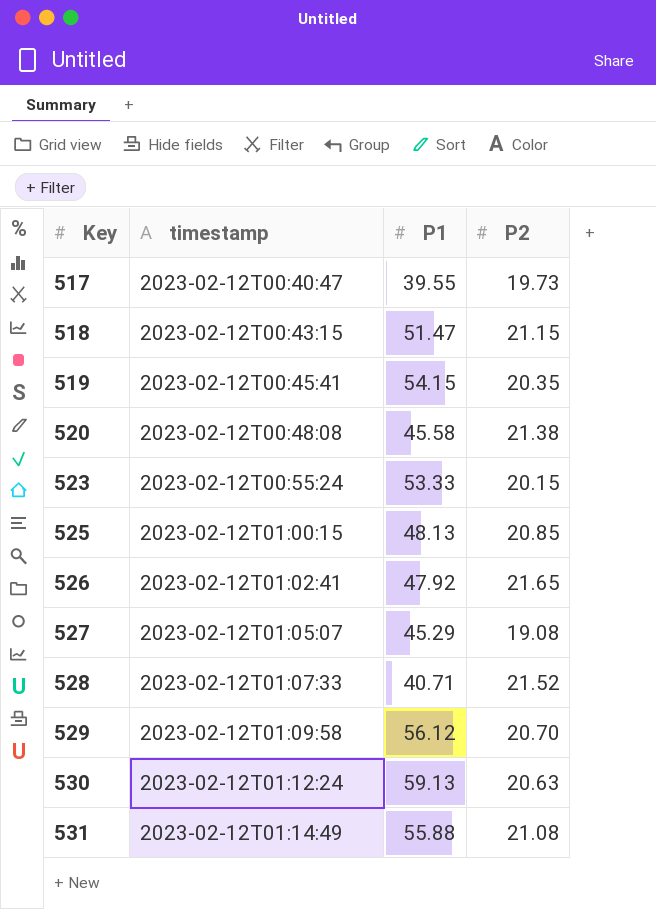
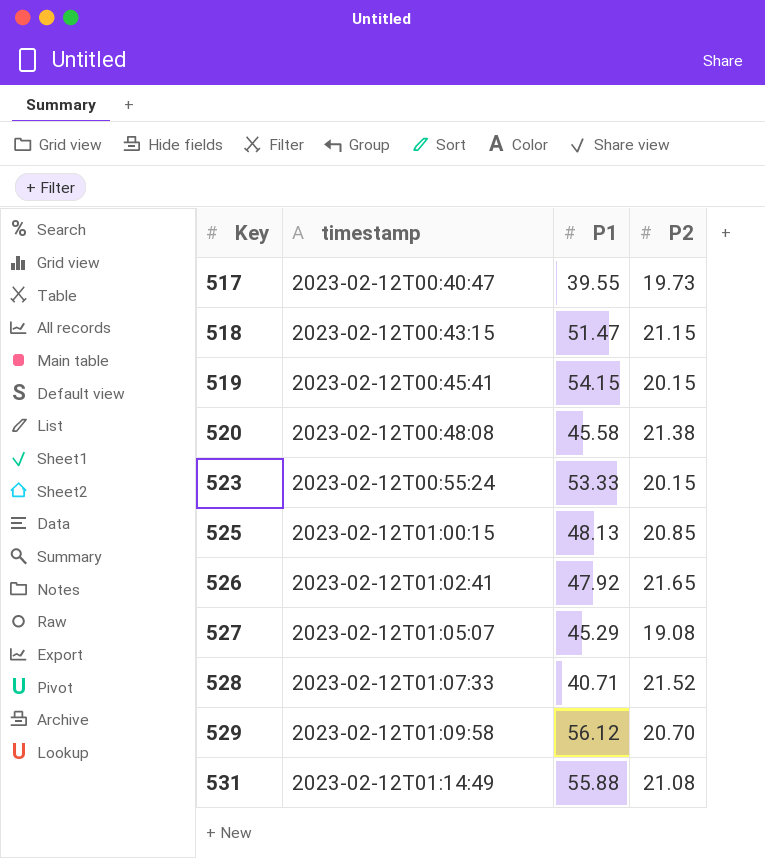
row 530: 2023-02-12T01:12:24 | 59.13 | 20.63 -> none
519 | P2: 20.35 -> 20.15

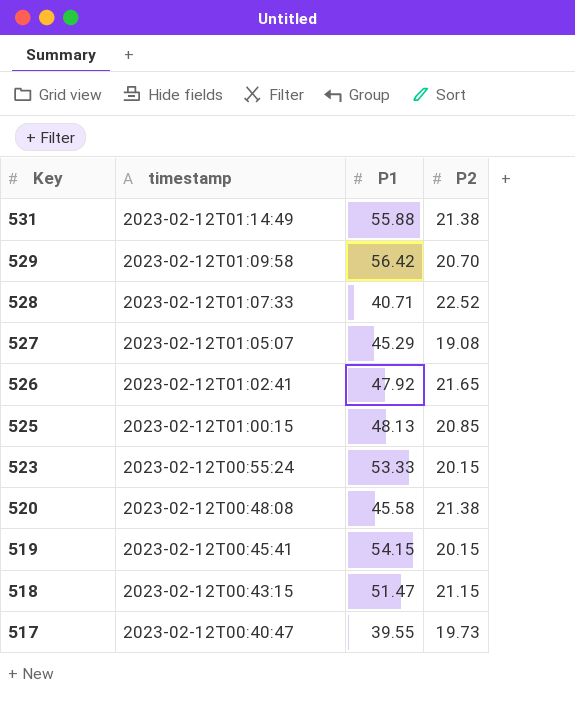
row order: Key ascending -> Key descending
531 | P2: 21.08 -> 21.38
529 | P1: 56.12 -> 56.42
528 | P2: 21.52 -> 22.52

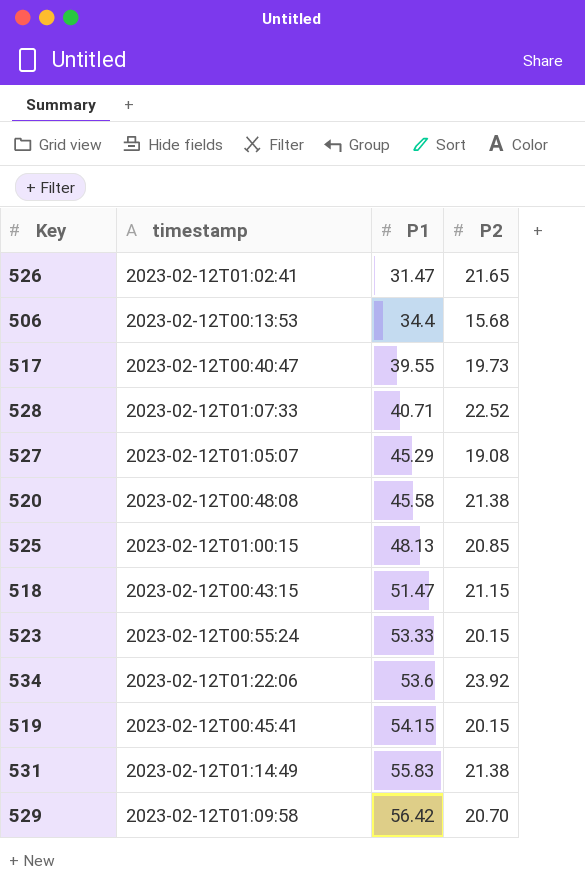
row order: Key descending -> P1 ascending
526 | P1: 47.92 -> 31.47
row 506: none -> 2023-02-12T00:13:53 | 34.4 | 15.68
row 534: none -> 2023-02-12T01:22:06 | 53.6 | 23.92
531 | P1: 55.88 -> 55.83

